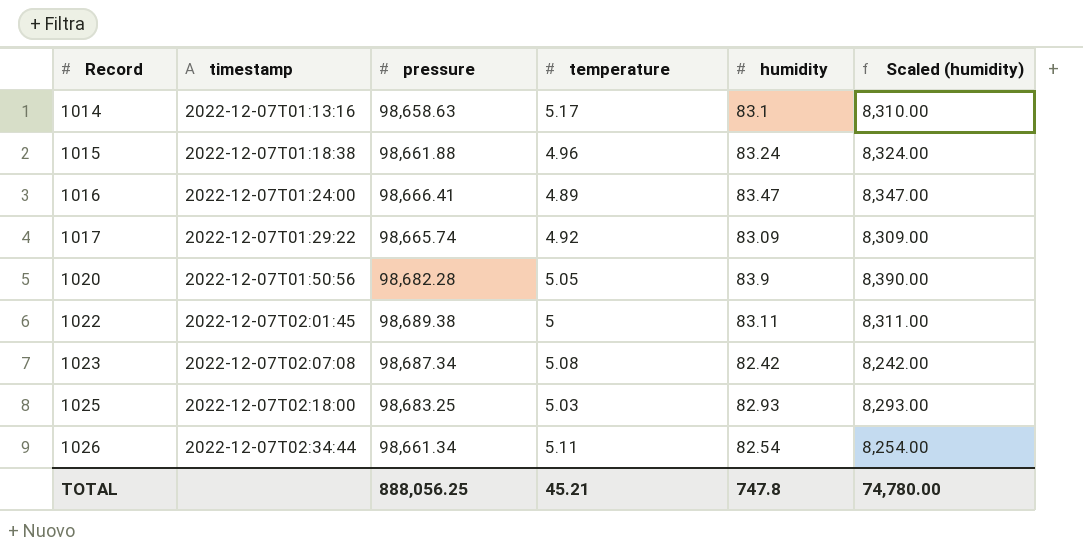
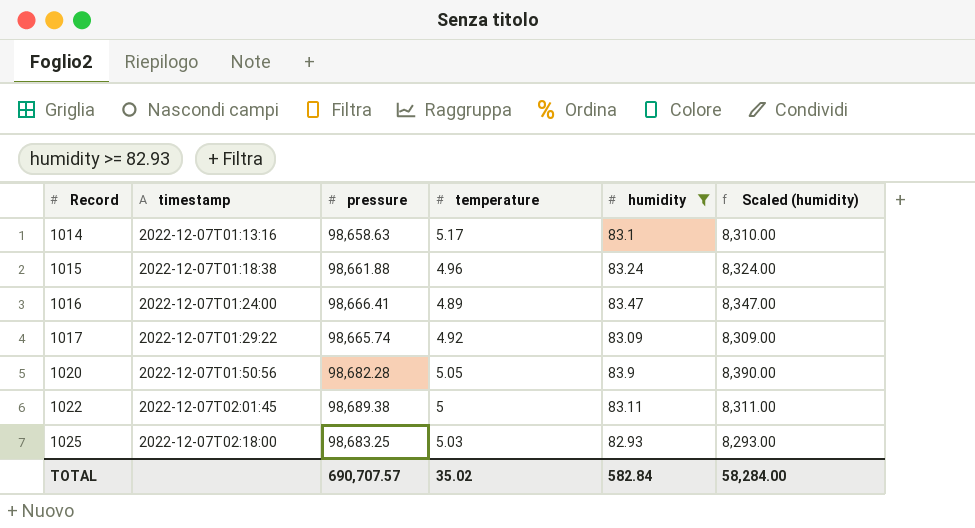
filter: none -> humidity >= 82.93
TOTAL | pressure: 888,056.25 -> 690,707.57
TOTAL | temperature: 45.21 -> 35.02
TOTAL | humidity: 747.8 -> 582.84
TOTAL | Scaled (humidity): 74,780.00 -> 58,284.00

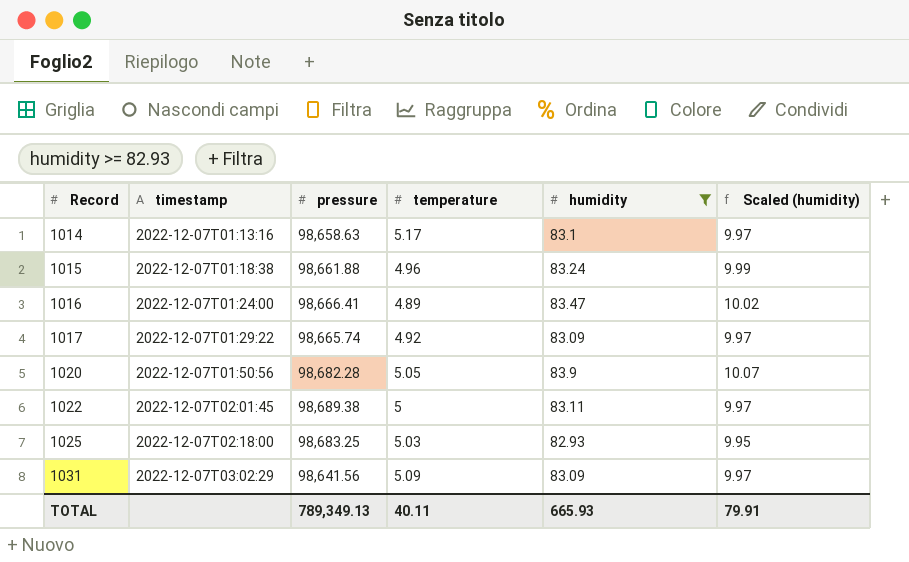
column Scaled (humidity) | formula: [humidity] * 100 -> [humidity] * 0.12
row 1031: none -> 2022-12-07T03:02:29 | 98,641.56 | 5.09 | 83.09 | 9.97
TOTAL | pressure: 690,707.57 -> 789,349.13
TOTAL | temperature: 35.02 -> 40.11
TOTAL | humidity: 582.84 -> 665.93
TOTAL | Scaled (humidity): 58,284.00 -> 79.91

